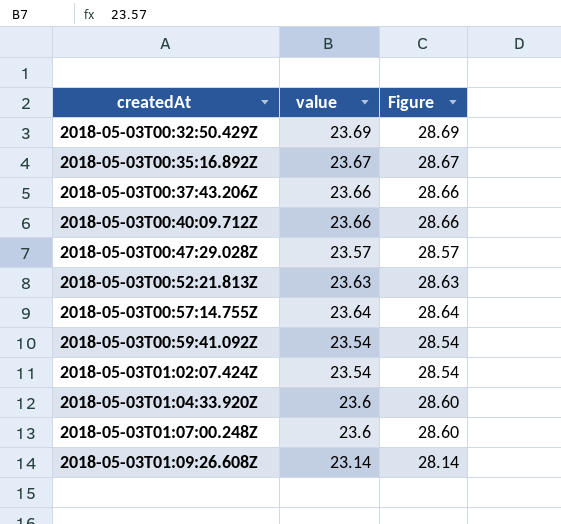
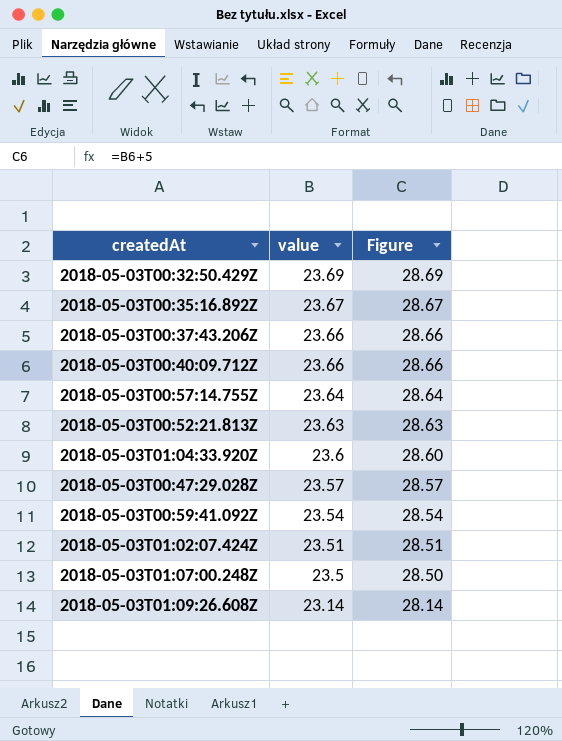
row order: createdAt ascending -> value descending
2018-05-03T01:02:07.424Z | value: 23.54 -> 23.51
2018-05-03T01:02:07.424Z | Figure: 28.54 -> 28.51
2018-05-03T01:07:00.248Z | value: 23.6 -> 23.5
2018-05-03T01:07:00.248Z | Figure: 28.60 -> 28.50

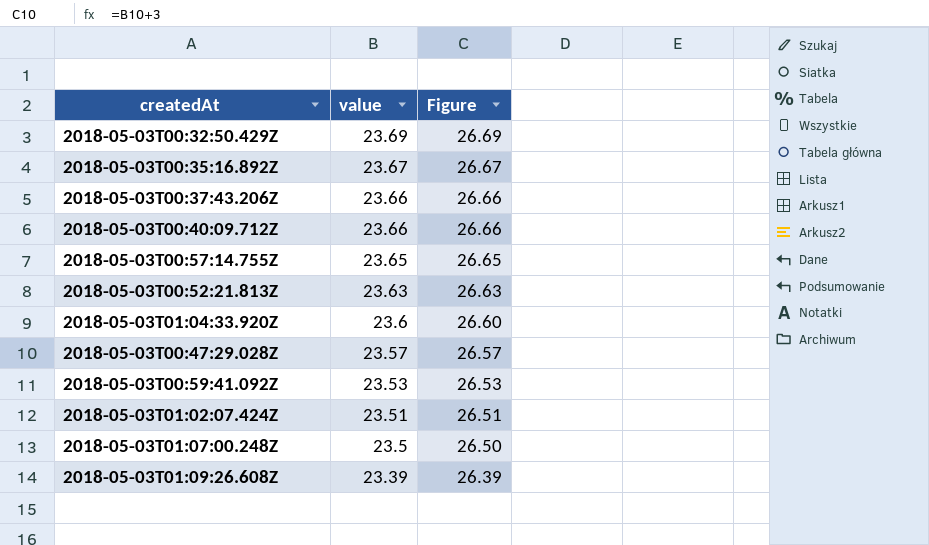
column Figure | formula: [value] + 5 -> [value] + 3
2018-05-03T00:57:14.755Z | value: 23.64 -> 23.65
2018-05-03T00:59:41.092Z | value: 23.54 -> 23.53
2018-05-03T01:09:26.608Z | value: 23.14 -> 23.39

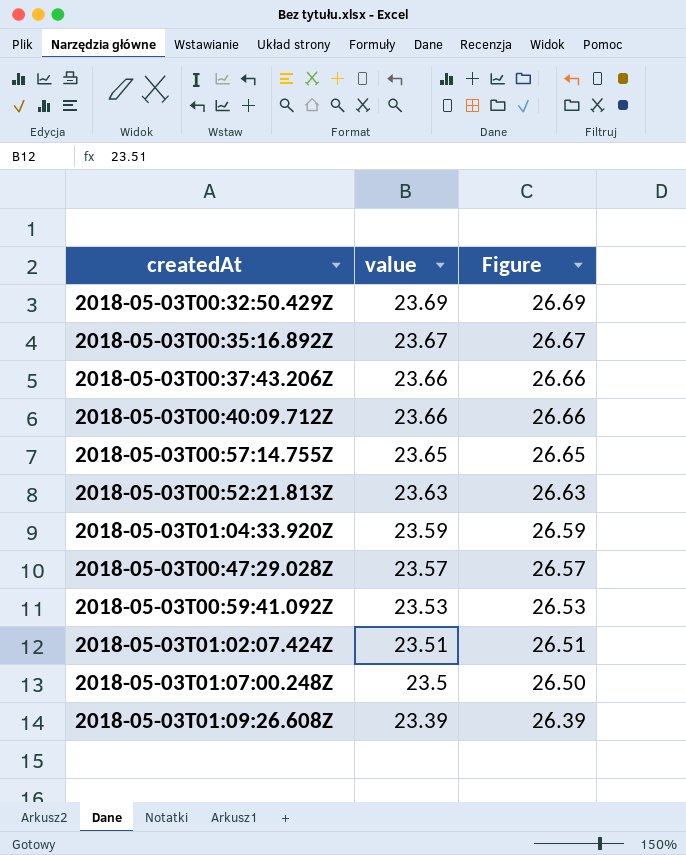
2018-05-03T01:04:33.920Z | value: 23.6 -> 23.59
2018-05-03T01:04:33.920Z | Figure: 26.60 -> 26.59

